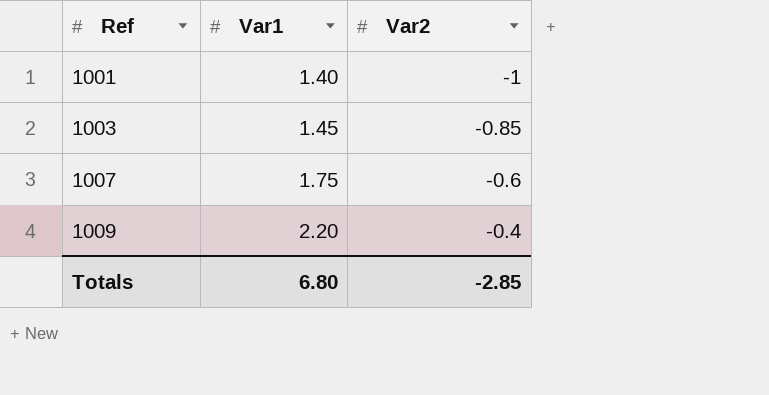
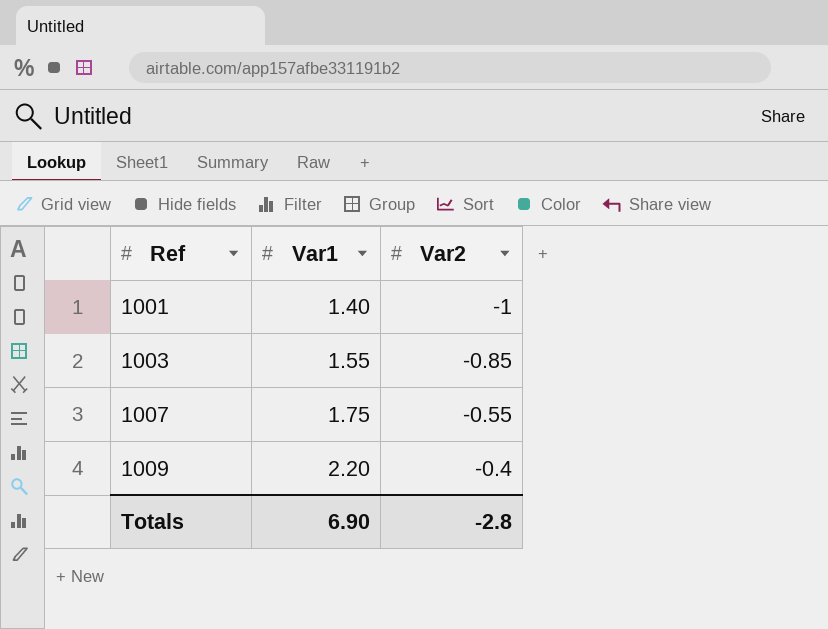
1003 | Var1: 1.45 -> 1.55
1007 | Var2: -0.6 -> -0.55
Totals | Var1: 6.80 -> 6.90
Totals | Var2: -2.85 -> -2.8

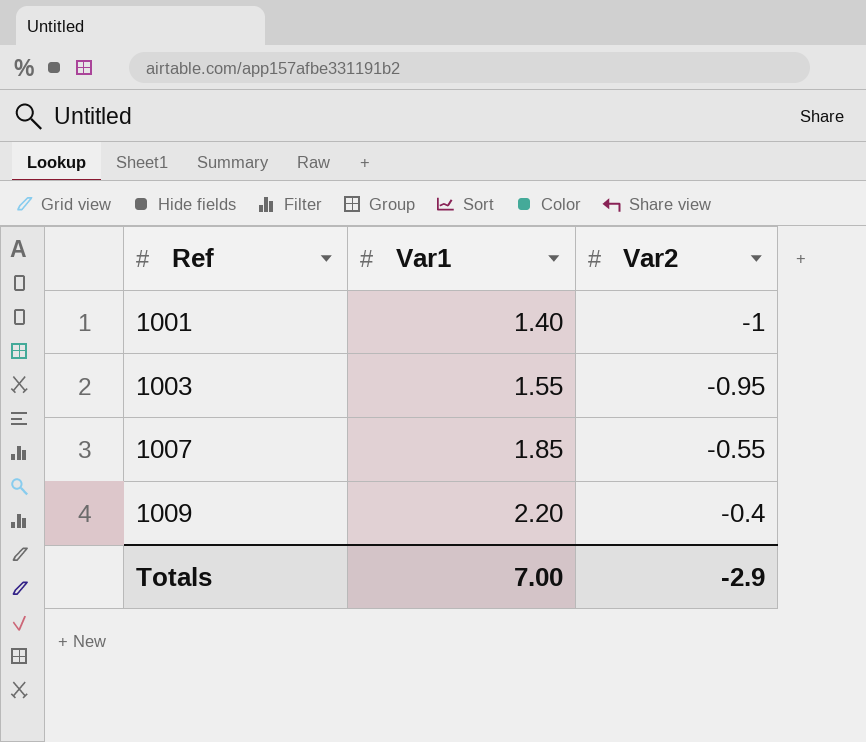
1003 | Var2: -0.85 -> -0.95
1007 | Var1: 1.75 -> 1.85
Totals | Var1: 6.90 -> 7.00
Totals | Var2: -2.8 -> -2.9

